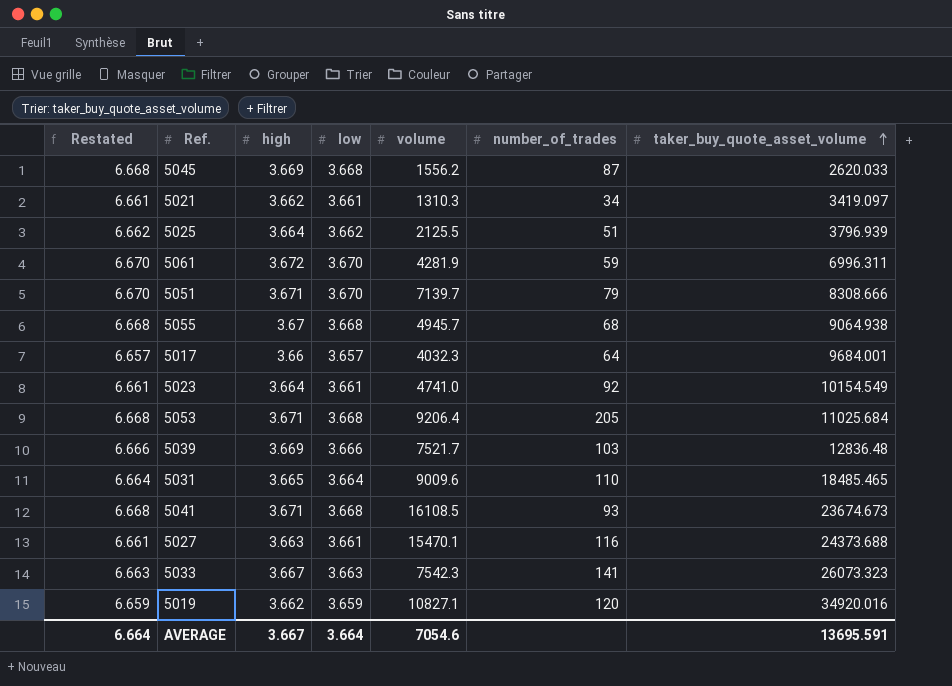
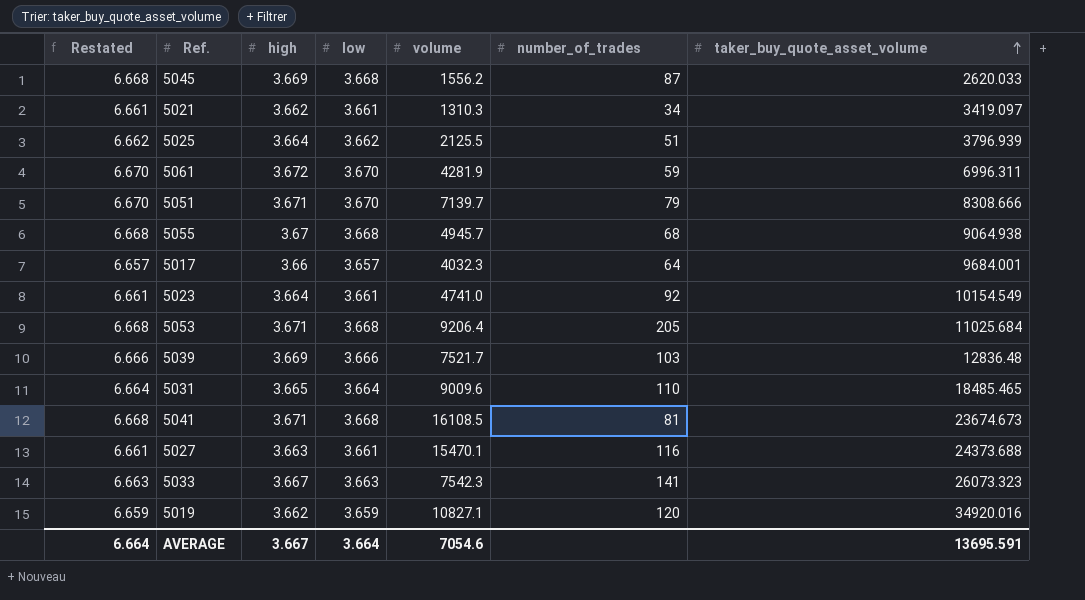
5041 | number_of_trades: 93 -> 81

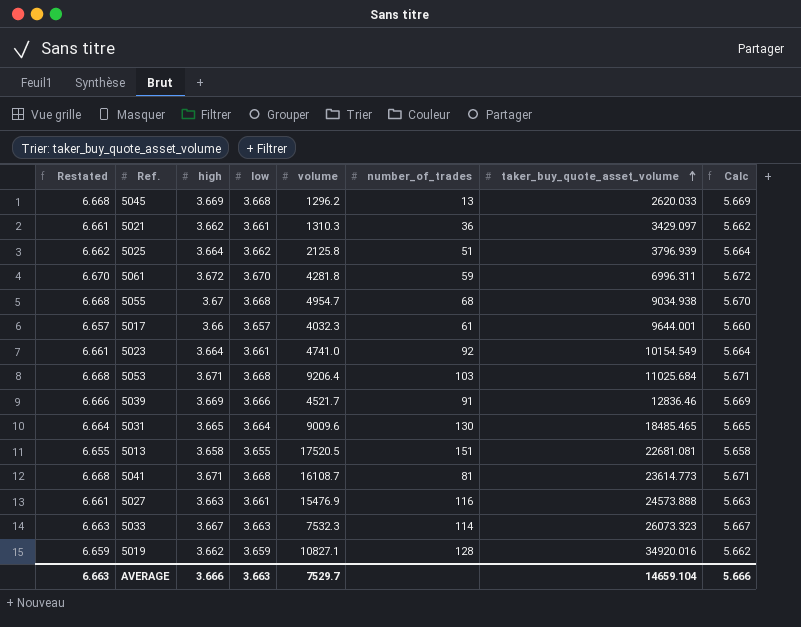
column Calc | formula: none -> [high] + 2
row 5051: 6.670 | 3.671 | 3.670 | 7139.7 | 79 | 8308.666 -> none
5045 | volume: 1556.2 -> 1296.2
5045 | number_of_trades: 87 -> 13
5021 | number_of_trades: 34 -> 36
5021 | taker_buy_quote_asset_volume: 3419.097 -> 3429.097
5025 | volume: 2125.5 -> 2125.8
5061 | volume: 4281.9 -> 4281.8
5055 | volume: 4945.7 -> 4954.7
5055 | taker_buy_quote_asset_volume: 9064.938 -> 9034.938
5017 | number_of_trades: 64 -> 61
5017 | taker_buy_quote_asset_volume: 9684.001 -> 9644.001
5053 | number_of_trades: 205 -> 103
5039 | volume: 7521.7 -> 4521.7
5039 | number_of_trades: 103 -> 91
5039 | taker_buy_quote_asset_volume: 12836.48 -> 12836.46
5031 | number_of_trades: 110 -> 130
row 5013: none -> 6.655 | 3.658 | 3.655 | 17520.5 | 151 | 22681.081 | 5.658
5041 | volume: 16108.5 -> 16108.7
5041 | taker_buy_quote_asset_volume: 23674.673 -> 23614.773
5027 | volume: 15470.1 -> 15476.9
5027 | taker_buy_quote_asset_volume: 24373.688 -> 24573.888
5033 | volume: 7542.3 -> 7532.3
5033 | number_of_trades: 141 -> 114
5019 | number_of_trades: 120 -> 128
AVERAGE | Restated: 6.664 -> 6.663
AVERAGE | high: 3.667 -> 3.666
AVERAGE | low: 3.664 -> 3.663
AVERAGE | volume: 7054.6 -> 7529.7
AVERAGE | taker_buy_quote_asset_volume: 13695.591 -> 14659.104

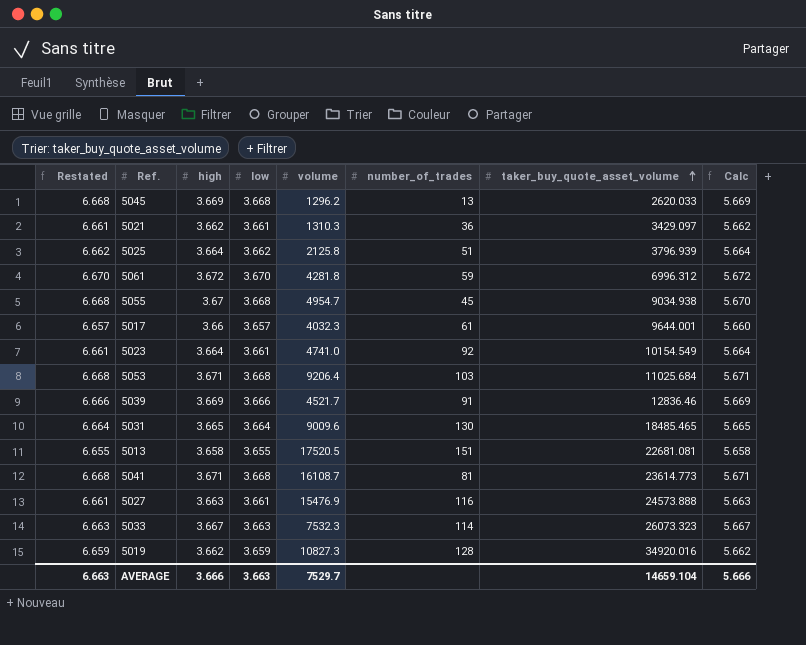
5061 | taker_buy_quote_asset_volume: 6996.311 -> 6996.312
5055 | number_of_trades: 68 -> 45
5019 | volume: 10827.1 -> 10827.3

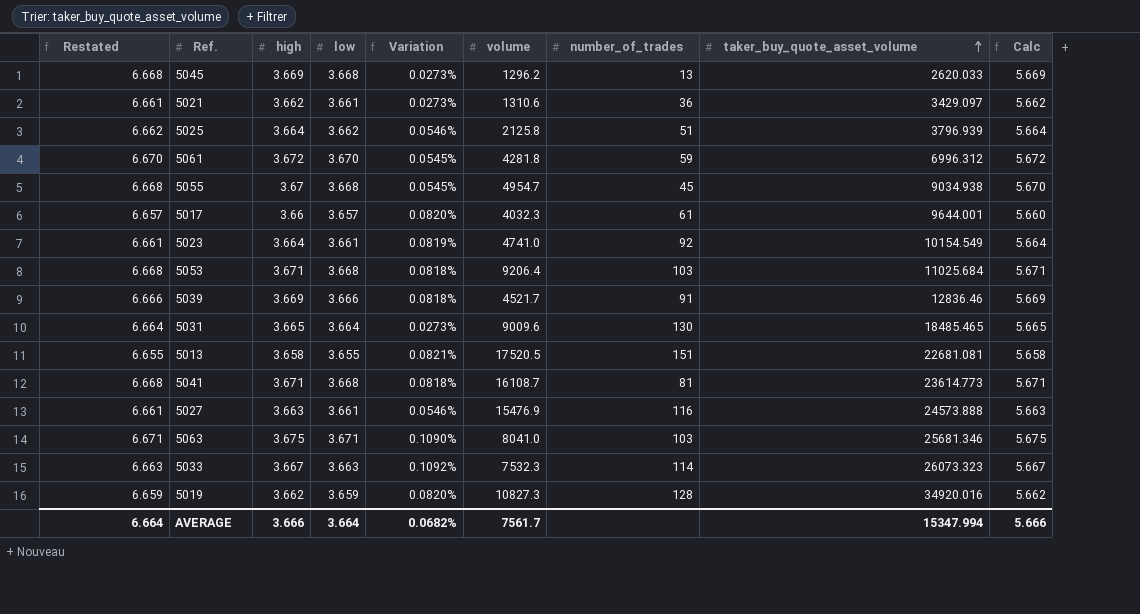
column Variation | formula: none -> ([high] - [low]) / [low]
5021 | volume: 1310.3 -> 1310.6
row 5063: none -> 6.671 | 3.675 | 3.671 | 0.1090% | 8041.0 | 103 | 25681.346 | 5.675
AVERAGE | Restated: 6.663 -> 6.664
AVERAGE | low: 3.663 -> 3.664
AVERAGE | volume: 7529.7 -> 7561.7
AVERAGE | taker_buy_quote_asset_volume: 14659.104 -> 15347.994

